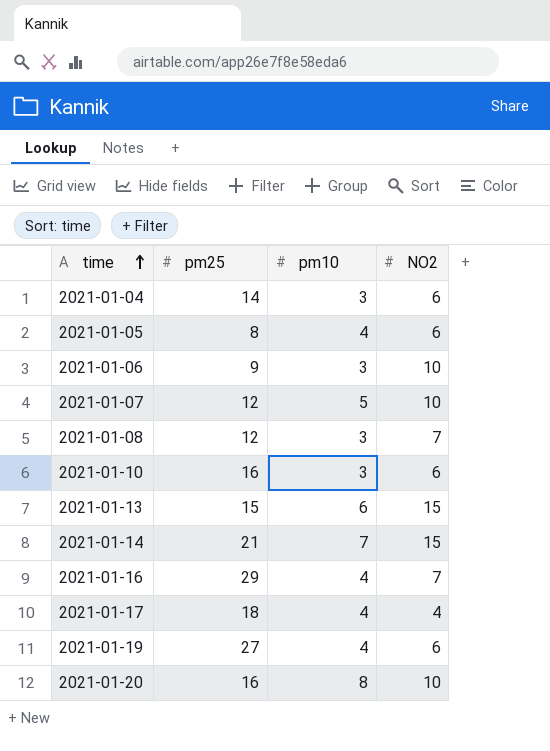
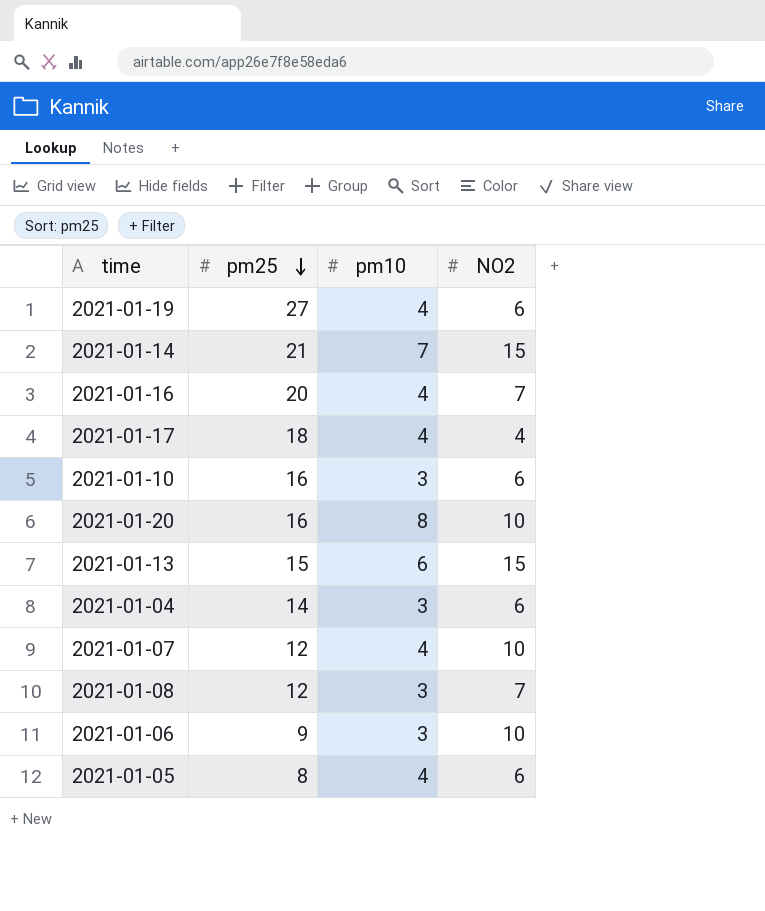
row order: time ascending -> pm25 descending
2021-01-16 | pm25: 29 -> 20
2021-01-07 | pm10: 5 -> 4

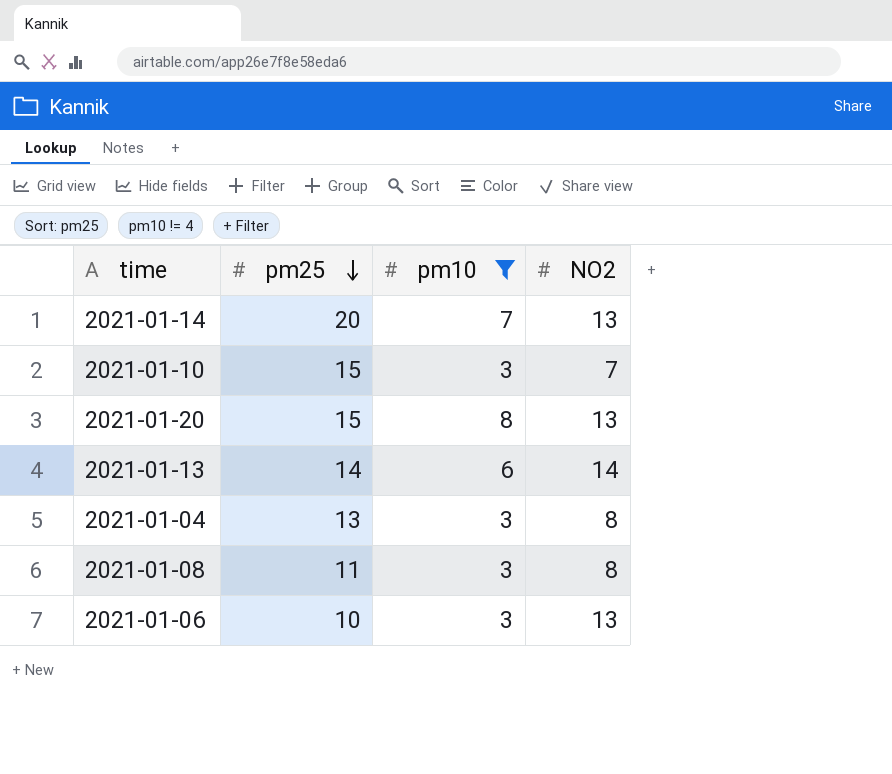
filter: none -> pm10 != 4
2021-01-14 | pm25: 21 -> 20
2021-01-14 | NO2: 15 -> 13
2021-01-10 | pm25: 16 -> 15
2021-01-10 | NO2: 6 -> 7
2021-01-20 | pm25: 16 -> 15
2021-01-20 | NO2: 10 -> 13
2021-01-13 | pm25: 15 -> 14
2021-01-13 | NO2: 15 -> 14
2021-01-04 | pm25: 14 -> 13
2021-01-04 | NO2: 6 -> 8
2021-01-08 | pm25: 12 -> 11
2021-01-08 | NO2: 7 -> 8
2021-01-06 | pm25: 9 -> 10
2021-01-06 | NO2: 10 -> 13

